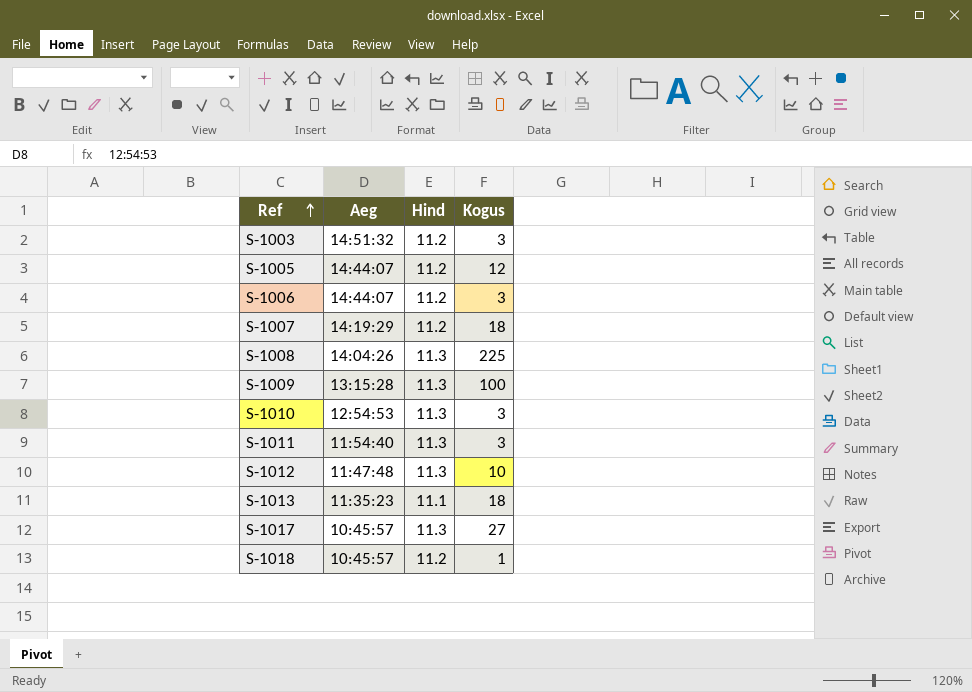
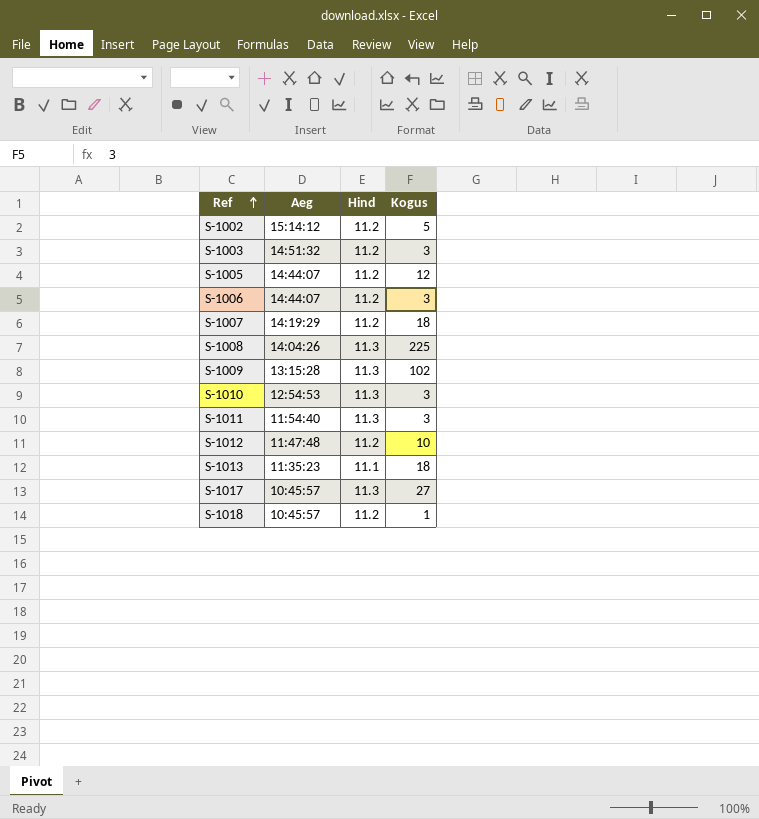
row S-1002: none -> 15:14:12 | 11.2 | 5
S-1009 | Kogus: 100 -> 102
S-1012 | Hind: 11.3 -> 11.2

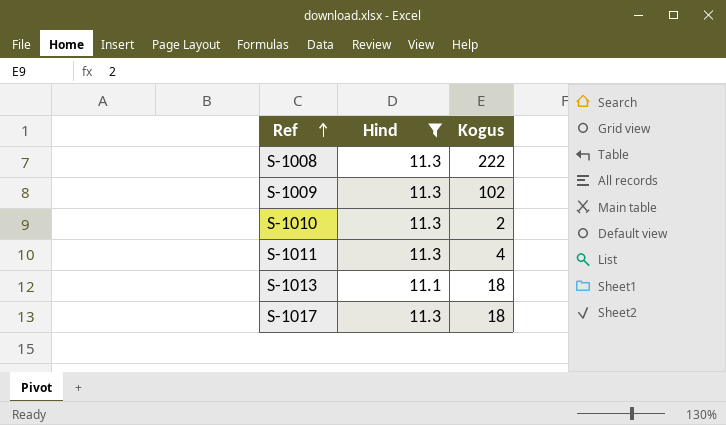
filter: none -> Hind != 11.2
column Aeg | position: 2 -> none
S-1008 | Kogus: 225 -> 222
S-1010 | Kogus: 3 -> 2
S-1011 | Kogus: 3 -> 4
S-1017 | Kogus: 27 -> 18

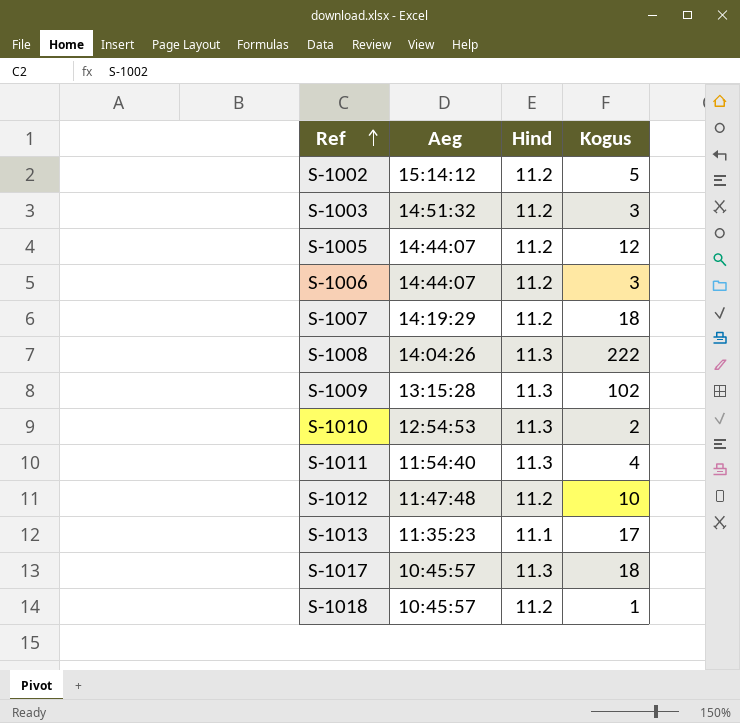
filter: Hind != 11.2 -> none
column Aeg | position: none -> 2
S-1013 | Kogus: 18 -> 17

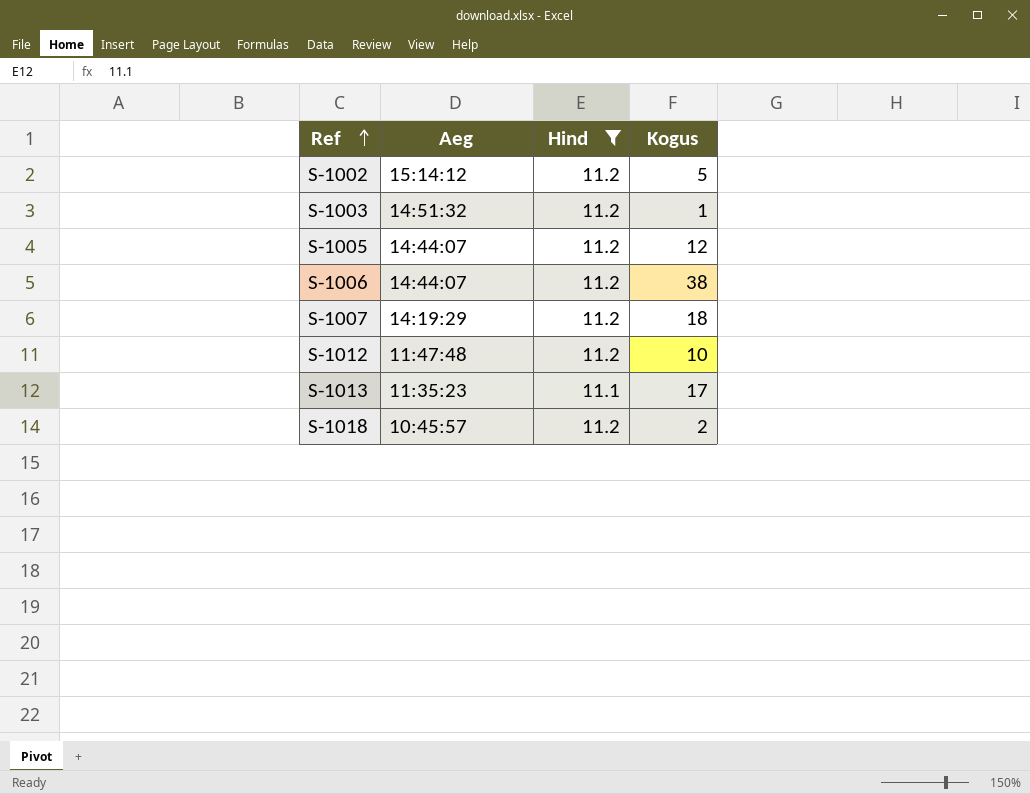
filter: none -> Hind != 11.3
S-1003 | Kogus: 3 -> 1
S-1006 | Kogus: 3 -> 38
S-1018 | Kogus: 1 -> 2

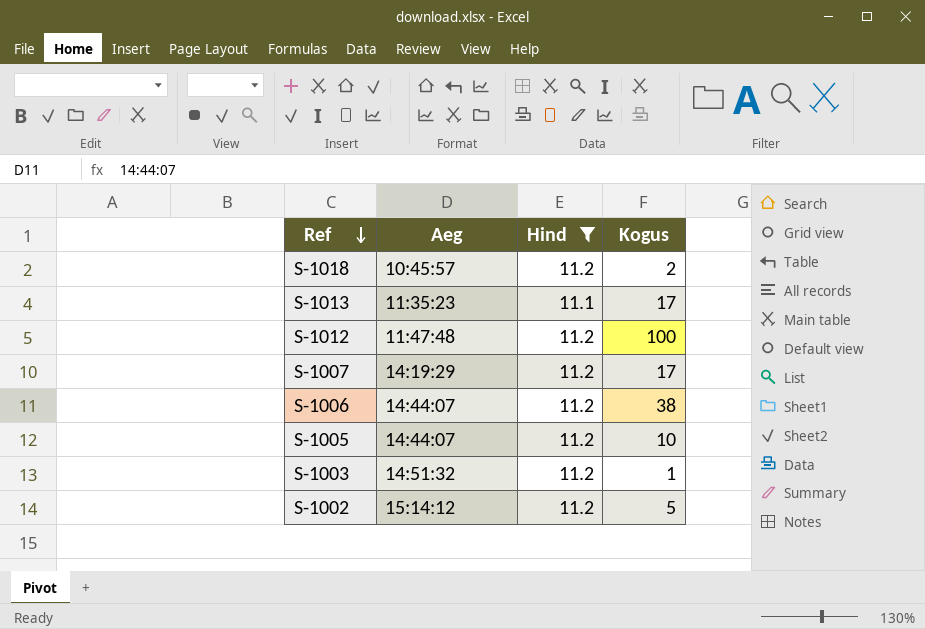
row order: Ref ascending -> Ref descending
S-1012 | Kogus: 10 -> 100
S-1007 | Kogus: 18 -> 17
S-1005 | Kogus: 12 -> 10

